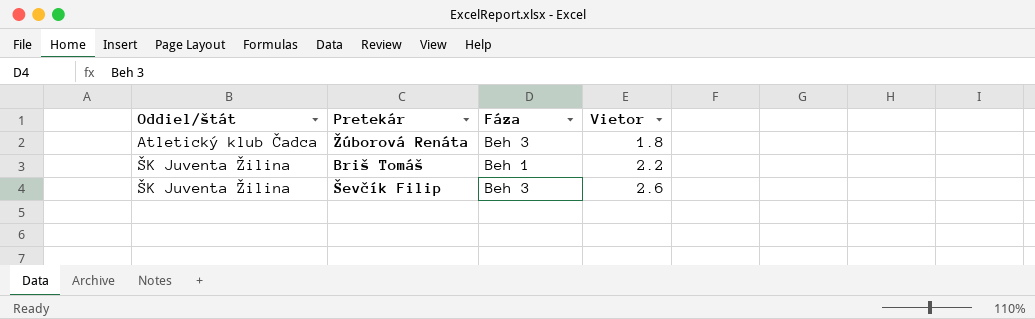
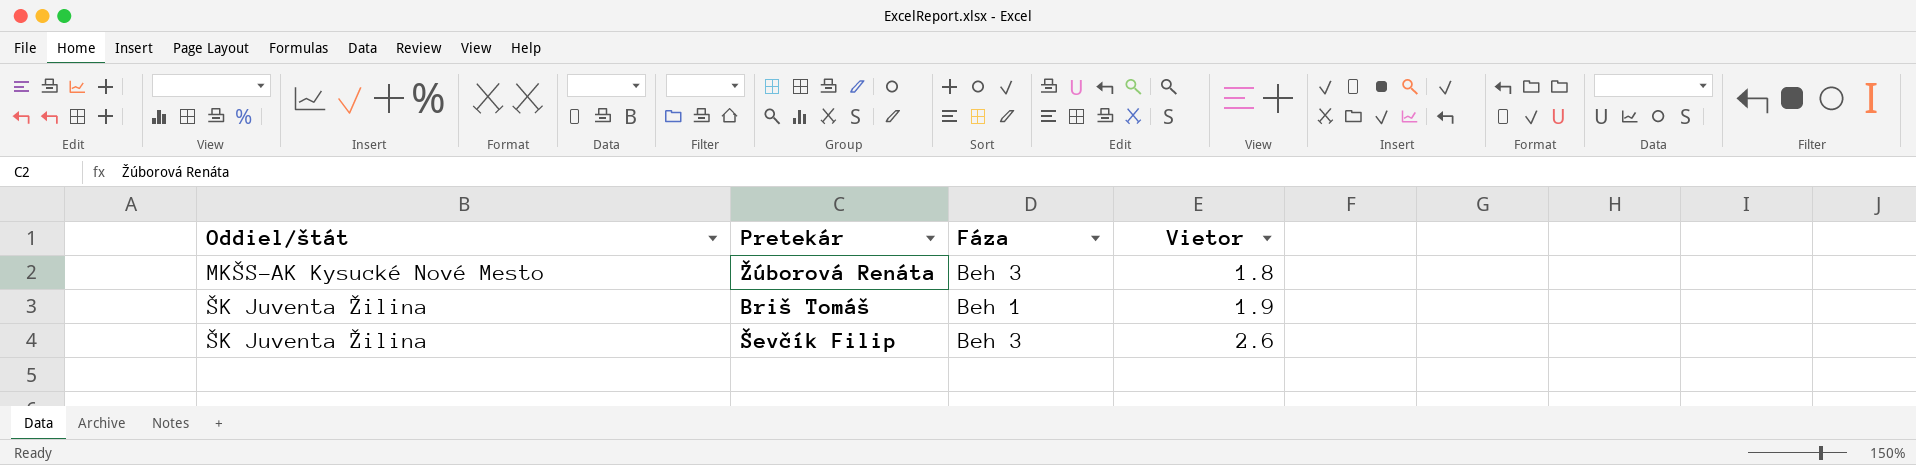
Žúborová Renáta | Oddiel/štát: Atletický klub Čadca -> MKŠS-AK Kysucké Nové Mesto
Briš Tomáš | Vietor: 2.2 -> 1.9

